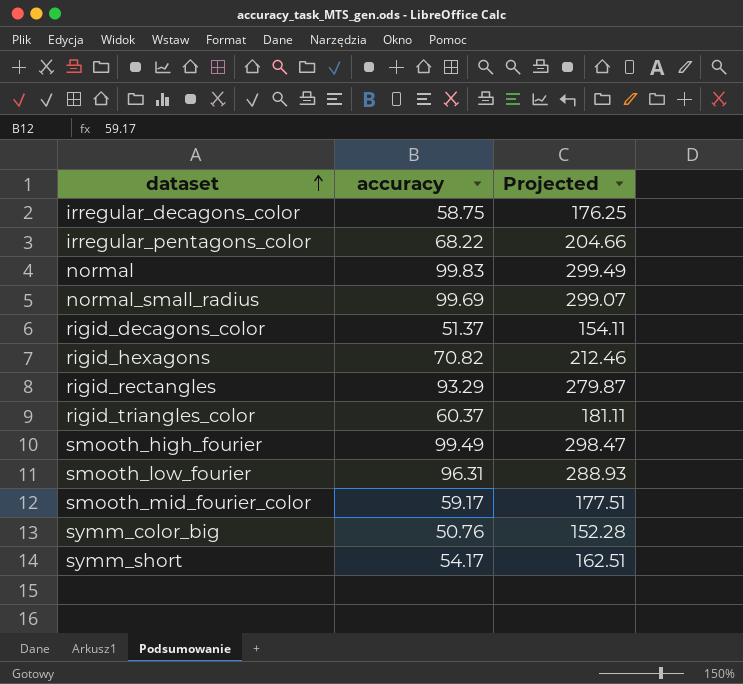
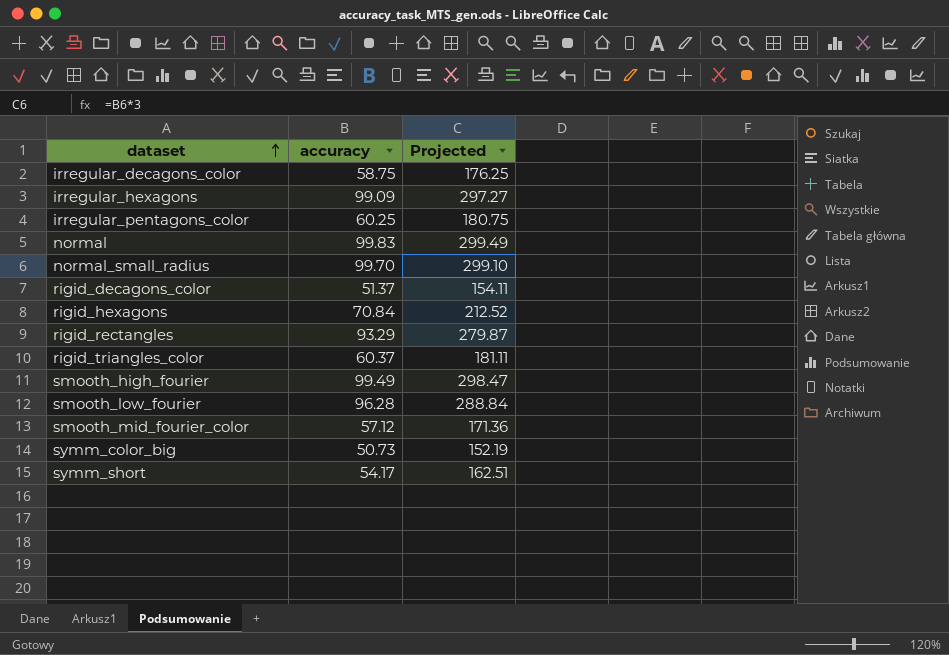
row irregular_hexagons: none -> 99.09 | 297.27
irregular_pentagons_color | accuracy: 68.22 -> 60.25
irregular_pentagons_color | Projected: 204.66 -> 180.75
normal_small_radius | accuracy: 99.69 -> 99.70
normal_small_radius | Projected: 299.07 -> 299.10
rigid_hexagons | accuracy: 70.82 -> 70.84
rigid_hexagons | Projected: 212.46 -> 212.52
smooth_low_fourier | accuracy: 96.31 -> 96.28
smooth_low_fourier | Projected: 288.93 -> 288.84
smooth_mid_fourier_color | accuracy: 59.17 -> 57.12
smooth_mid_fourier_color | Projected: 177.51 -> 171.36
symm_color_big | accuracy: 50.76 -> 50.73
symm_color_big | Projected: 152.28 -> 152.19

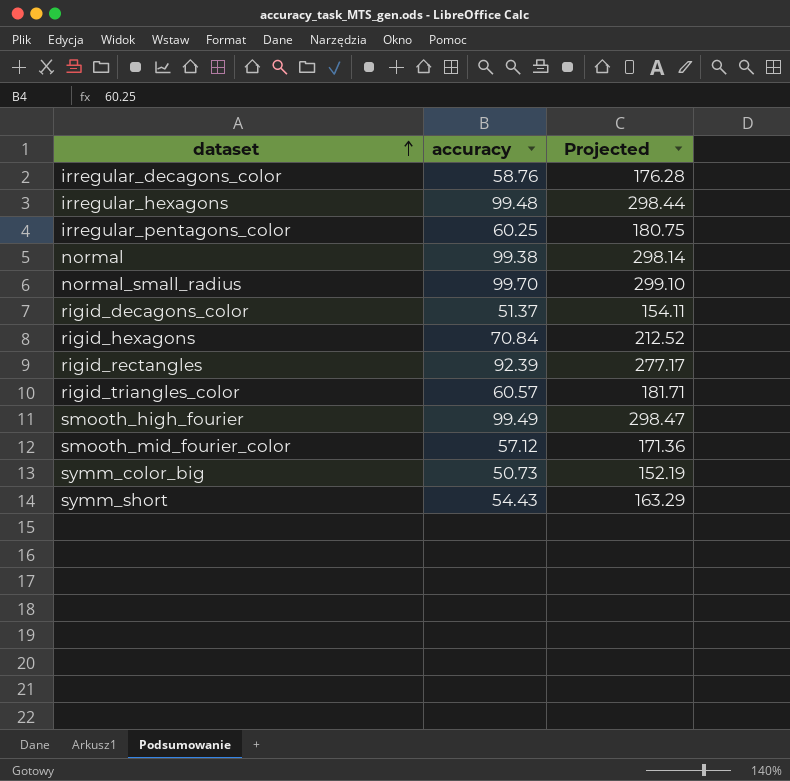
row smooth_low_fourier: 96.28 | 288.84 -> none
irregular_decagons_color | accuracy: 58.75 -> 58.76
irregular_decagons_color | Projected: 176.25 -> 176.28
irregular_hexagons | accuracy: 99.09 -> 99.48
irregular_hexagons | Projected: 297.27 -> 298.44
normal | accuracy: 99.83 -> 99.38
normal | Projected: 299.49 -> 298.14
rigid_rectangles | accuracy: 93.29 -> 92.39
rigid_rectangles | Projected: 279.87 -> 277.17
rigid_triangles_color | accuracy: 60.37 -> 60.57
rigid_triangles_color | Projected: 181.11 -> 181.71
symm_short | accuracy: 54.17 -> 54.43
symm_short | Projected: 162.51 -> 163.29

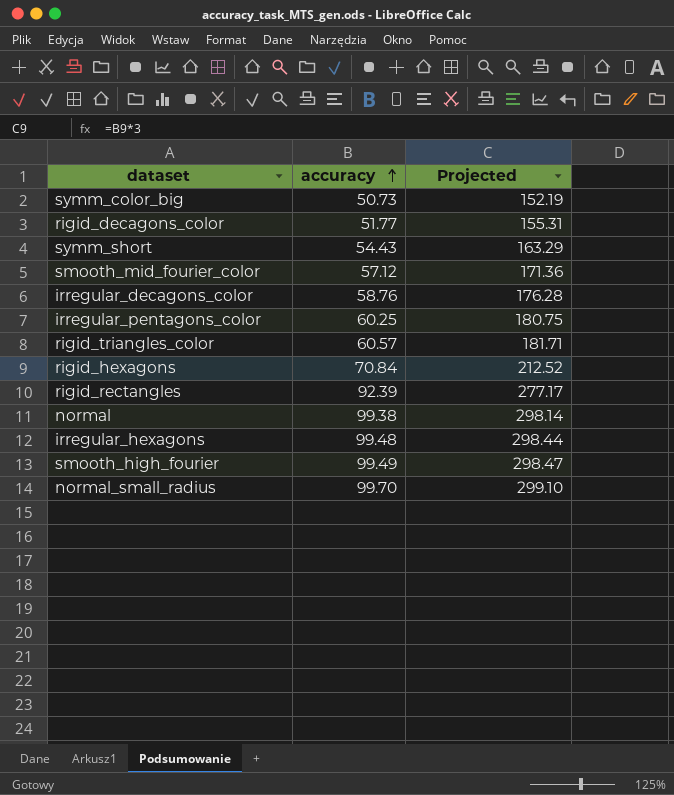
row order: dataset ascending -> accuracy ascending
rigid_decagons_color | accuracy: 51.37 -> 51.77
rigid_decagons_color | Projected: 154.11 -> 155.31

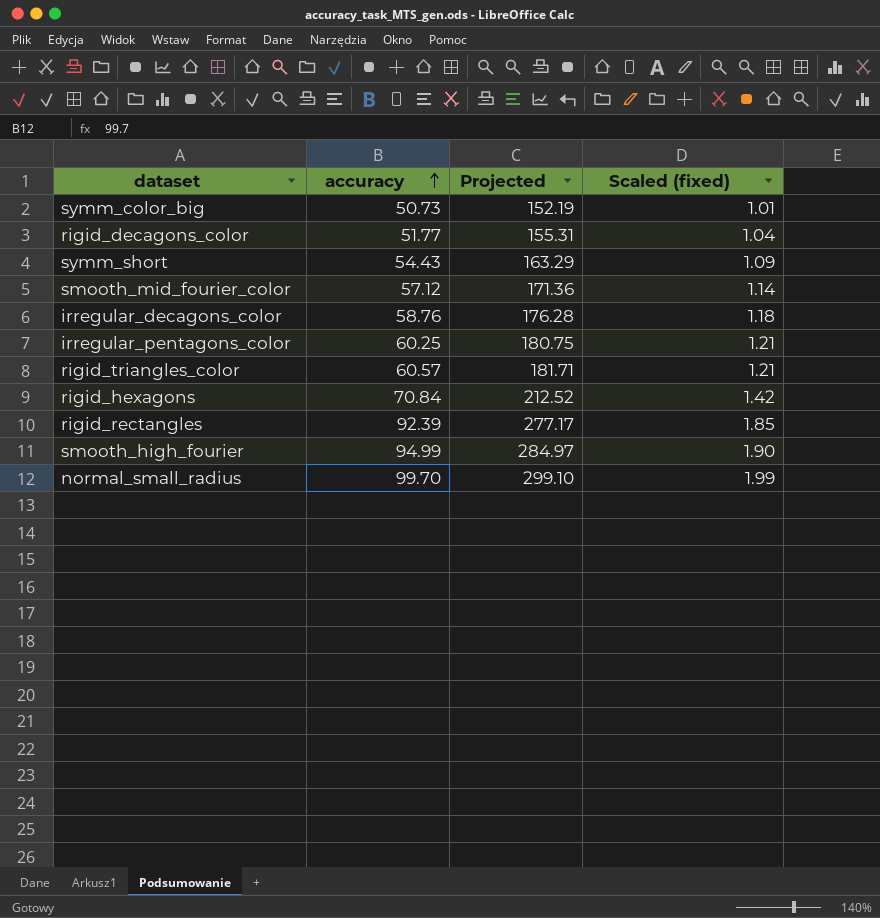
column Scaled (fixed) | formula: none -> [accuracy] * 0.02
row normal: 99.38 | 298.14 -> none
row irregular_hexagons: 99.48 | 298.44 -> none
smooth_high_fourier | accuracy: 99.49 -> 94.99
smooth_high_fourier | Projected: 298.47 -> 284.97

